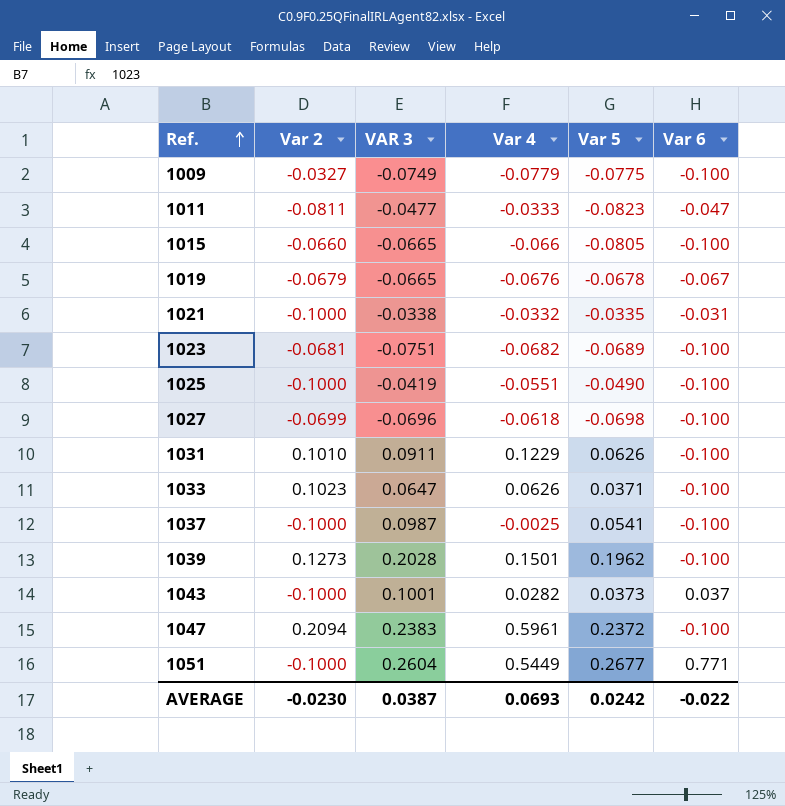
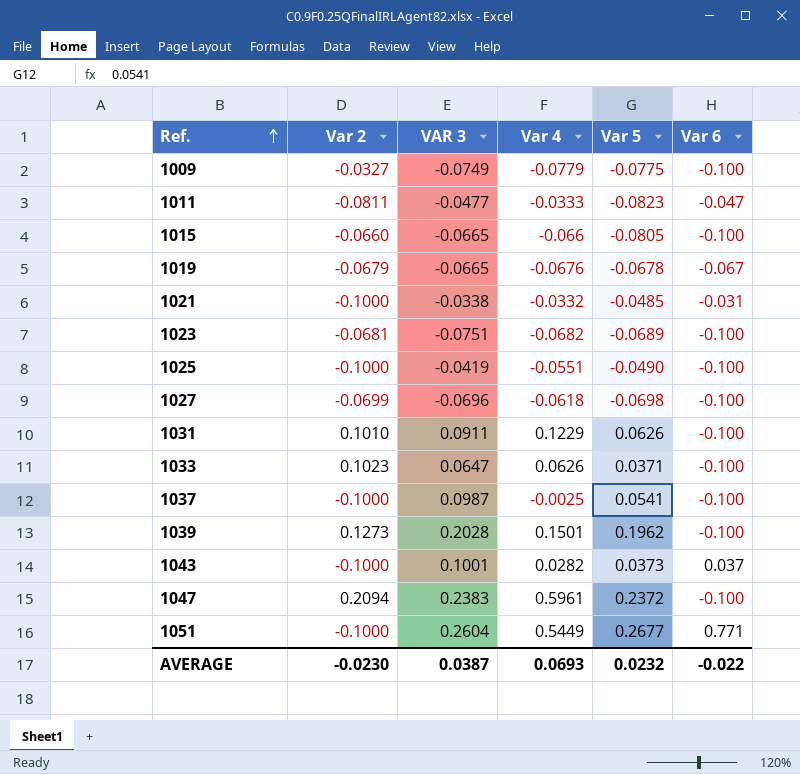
1021 | Var 5: -0.0335 -> -0.0485
AVERAGE | Var 5: 0.0242 -> 0.0232

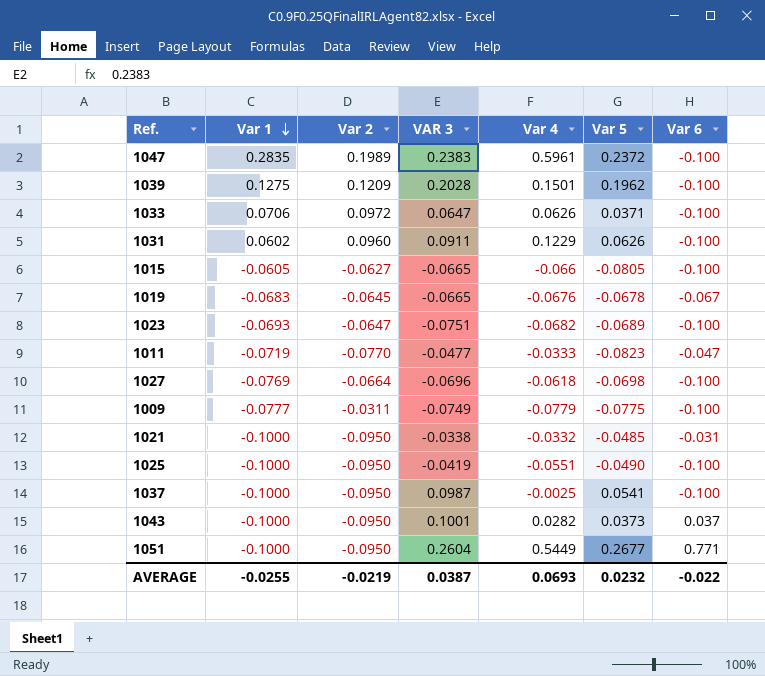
row order: Ref. ascending -> Var 1 descending
column Var 1 | position: none -> 2
1047 | Var 2: 0.2094 -> 0.1989
1039 | Var 2: 0.1273 -> 0.1209
1033 | Var 2: 0.1023 -> 0.0972
1031 | Var 2: 0.1010 -> 0.0960
1015 | Var 2: -0.0660 -> -0.0627
1019 | Var 2: -0.0679 -> -0.0645
1023 | Var 2: -0.0681 -> -0.0647
1011 | Var 2: -0.0811 -> -0.0770
1027 | Var 2: -0.0699 -> -0.0664
1009 | Var 2: -0.0327 -> -0.0311
1021 | Var 2: -0.1000 -> -0.0950
1025 | Var 2: -0.1000 -> -0.0950
1037 | Var 2: -0.1000 -> -0.0950
1043 | Var 2: -0.1000 -> -0.0950
1051 | Var 2: -0.1000 -> -0.0950
AVERAGE | Var 2: -0.0230 -> -0.0219

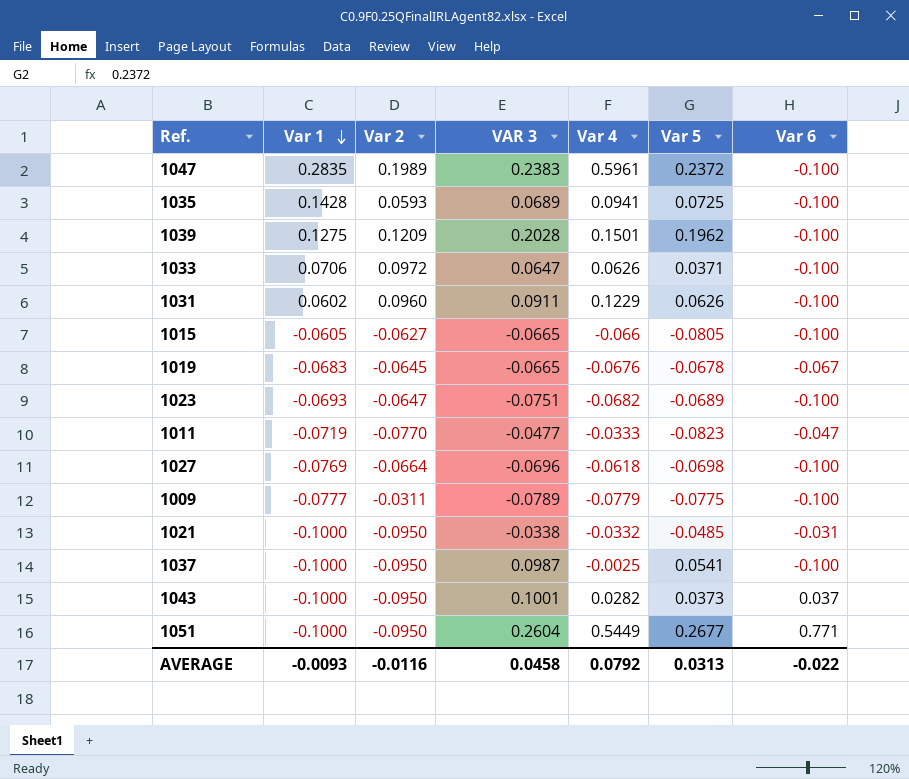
row 1025: -0.1000 | -0.0950 | -0.0419 | -0.0551 | -0.0490 | -0.100 -> none
row 1035: none -> 0.1428 | 0.0593 | 0.0689 | 0.0941 | 0.0725 | -0.100
1009 | VAR 3: -0.0749 -> -0.0789
AVERAGE | Var 1: -0.0255 -> -0.0093
AVERAGE | Var 2: -0.0219 -> -0.0116
AVERAGE | VAR 3: 0.0387 -> 0.0458
AVERAGE | Var 4: 0.0693 -> 0.0792
AVERAGE | Var 5: 0.0232 -> 0.0313

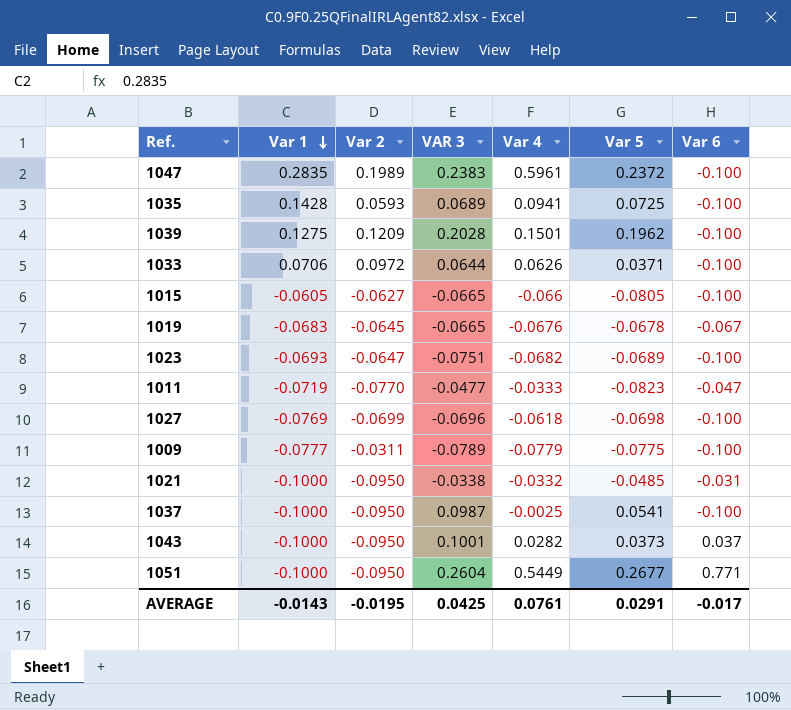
row 1031: 0.0602 | 0.0960 | 0.0911 | 0.1229 | 0.0626 | -0.100 -> none
1033 | VAR 3: 0.0647 -> 0.0644
1027 | Var 2: -0.0664 -> -0.0699
AVERAGE | Var 1: -0.0093 -> -0.0143
AVERAGE | Var 2: -0.0116 -> -0.0195
AVERAGE | VAR 3: 0.0458 -> 0.0425
AVERAGE | Var 4: 0.0792 -> 0.0761
AVERAGE | Var 5: 0.0313 -> 0.0291
AVERAGE | Var 6: -0.022 -> -0.017

